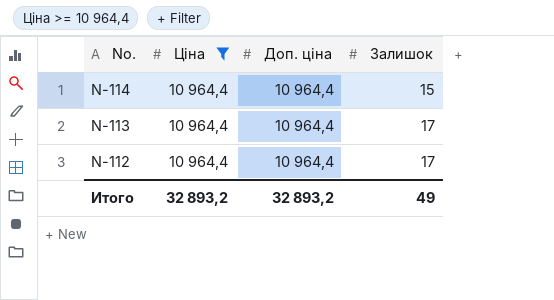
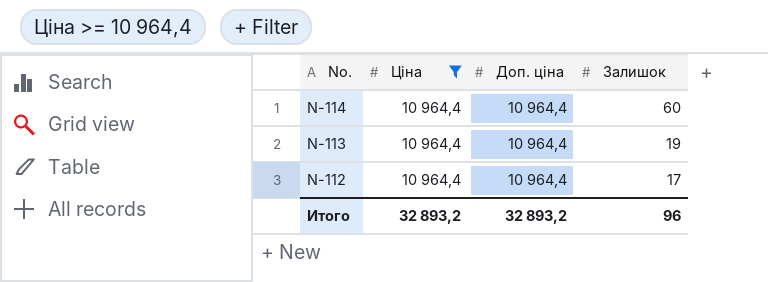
N-114 | Залишок: 15 -> 60
N-113 | Залишок: 17 -> 19
Итого | Залишок: 49 -> 96

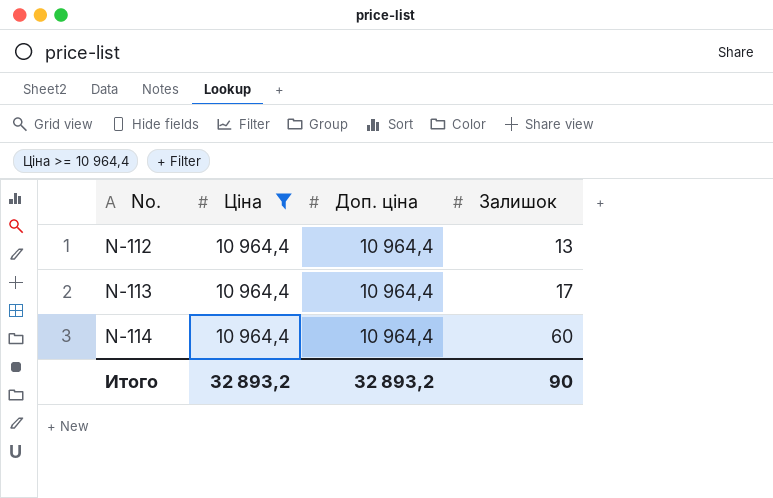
row order: No. descending -> No. ascending
N-112 | Залишок: 17 -> 13
N-113 | Залишок: 19 -> 17
Итого | Залишок: 96 -> 90

